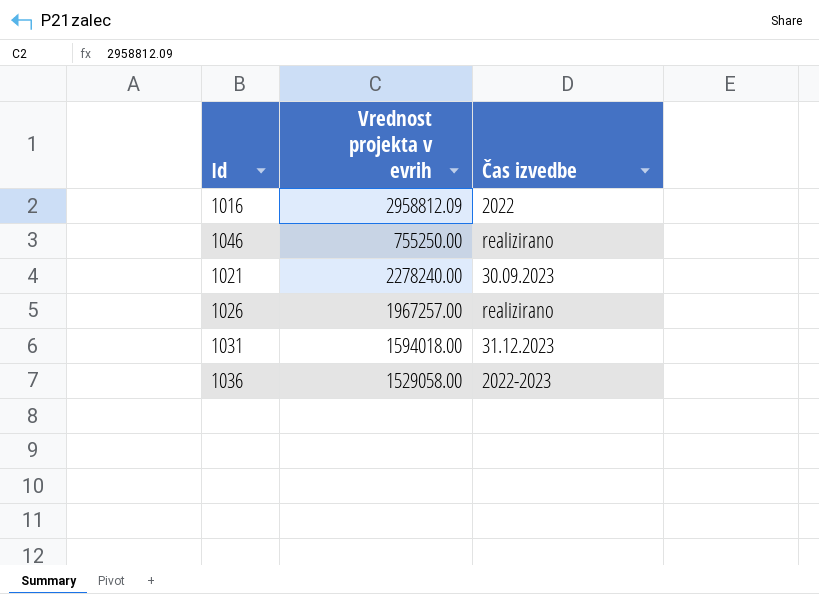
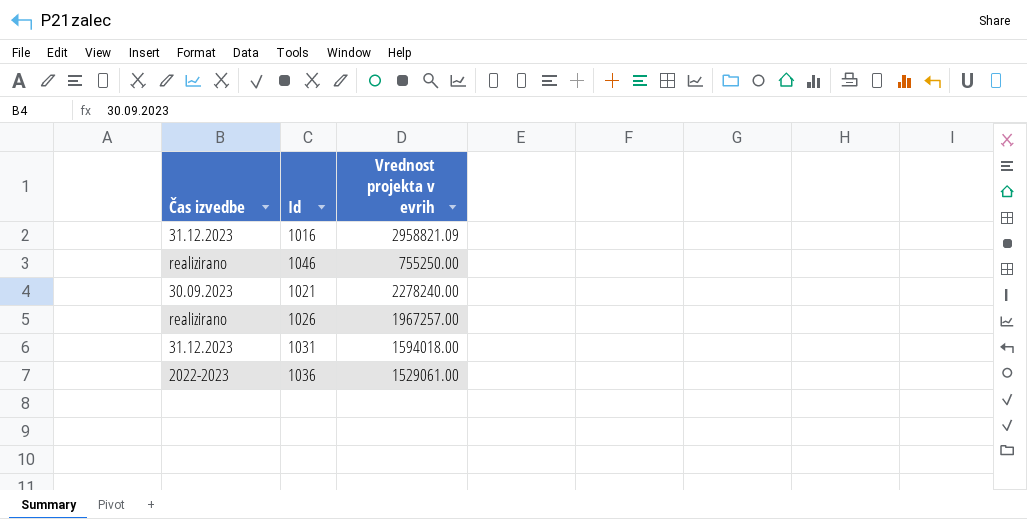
column Čas izvedbe | position: 3 -> 1
1016 | Čas izvedbe: 2022 -> 31.12.2023
1016 | Vrednost projekta v evrih: 2958812.09 -> 2958821.09
1036 | Vrednost projekta v evrih: 1529058.00 -> 1529061.00

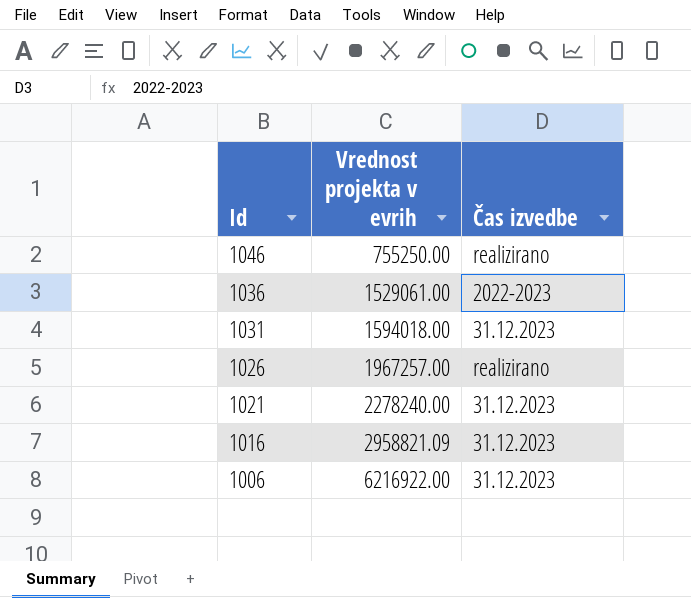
row order: none -> Id descending
column Čas izvedbe | position: 1 -> 3
1021 | Čas izvedbe: 30.09.2023 -> 31.12.2023
row 1006: none -> 6216922.00 | 31.12.2023

